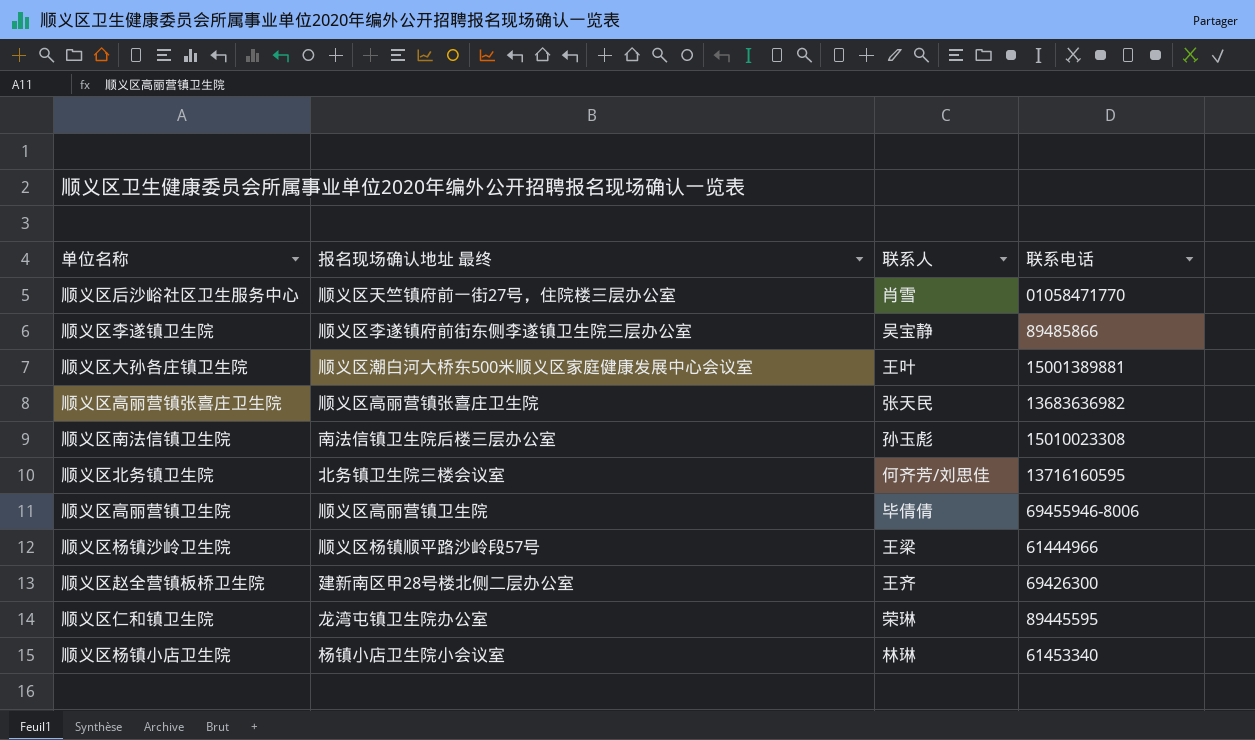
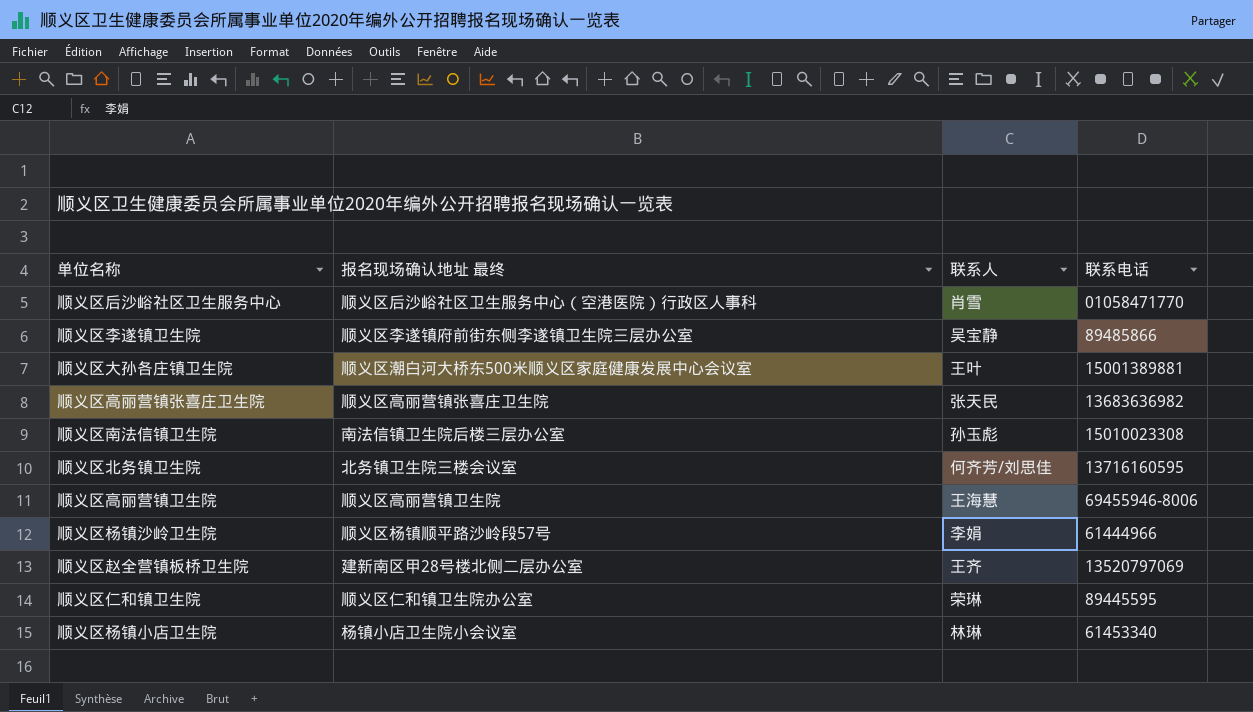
顺义区后沙峪社区卫生服务中心 | 报名现场确认地址 最终: 顺义区天竺镇府前一街27号，住院楼三层办公室 -> 顺义区后沙峪社区卫生服务中心（空港医院）行政区人事科
顺义区高丽营镇卫生院 | 联系人: 毕倩倩 -> 王海慧
顺义区杨镇沙岭卫生院 | 联系人: 王梁 -> 李娟
顺义区赵全营镇板桥卫生院 | 联系电话: 69426300 -> 13520797069
顺义区仁和镇卫生院 | 报名现场确认地址 最终: 龙湾屯镇卫生院办公室 -> 顺义区仁和镇卫生院办公室

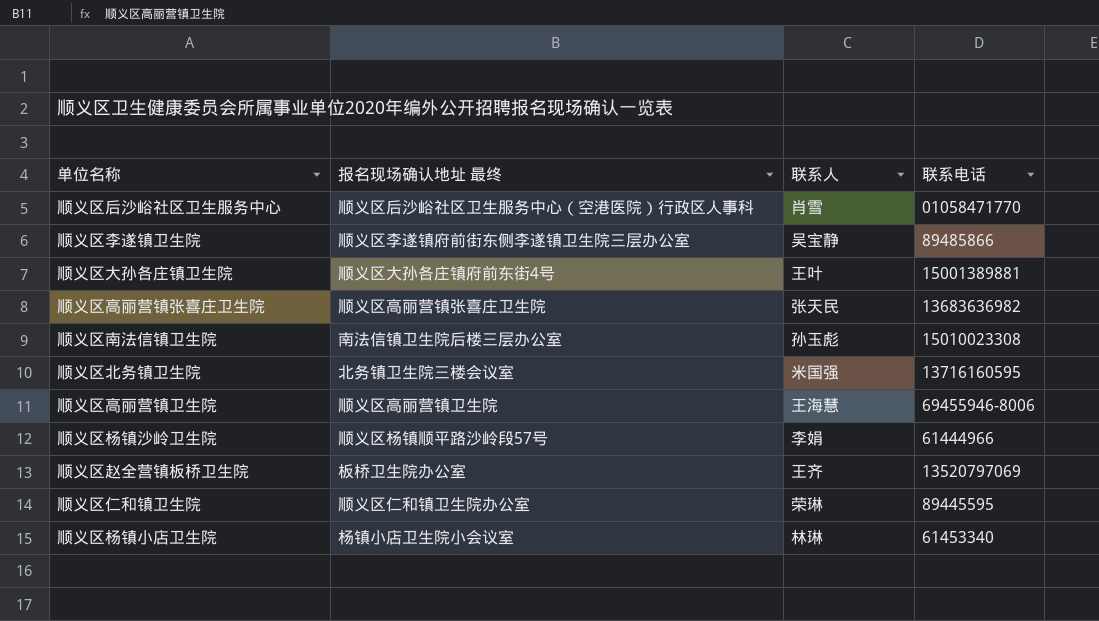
顺义区大孙各庄镇卫生院 | 报名现场确认地址 最终: 顺义区潮白河大桥东500米顺义区家庭健康发展中心会议室 -> 顺义区大孙各庄镇府前东街4号
顺义区北务镇卫生院 | 联系人: 何齐芳/刘思佳 -> 米国强
顺义区赵全营镇板桥卫生院 | 报名现场确认地址 最终: 建新南区甲28号楼北侧二层办公室 -> 板桥卫生院办公室

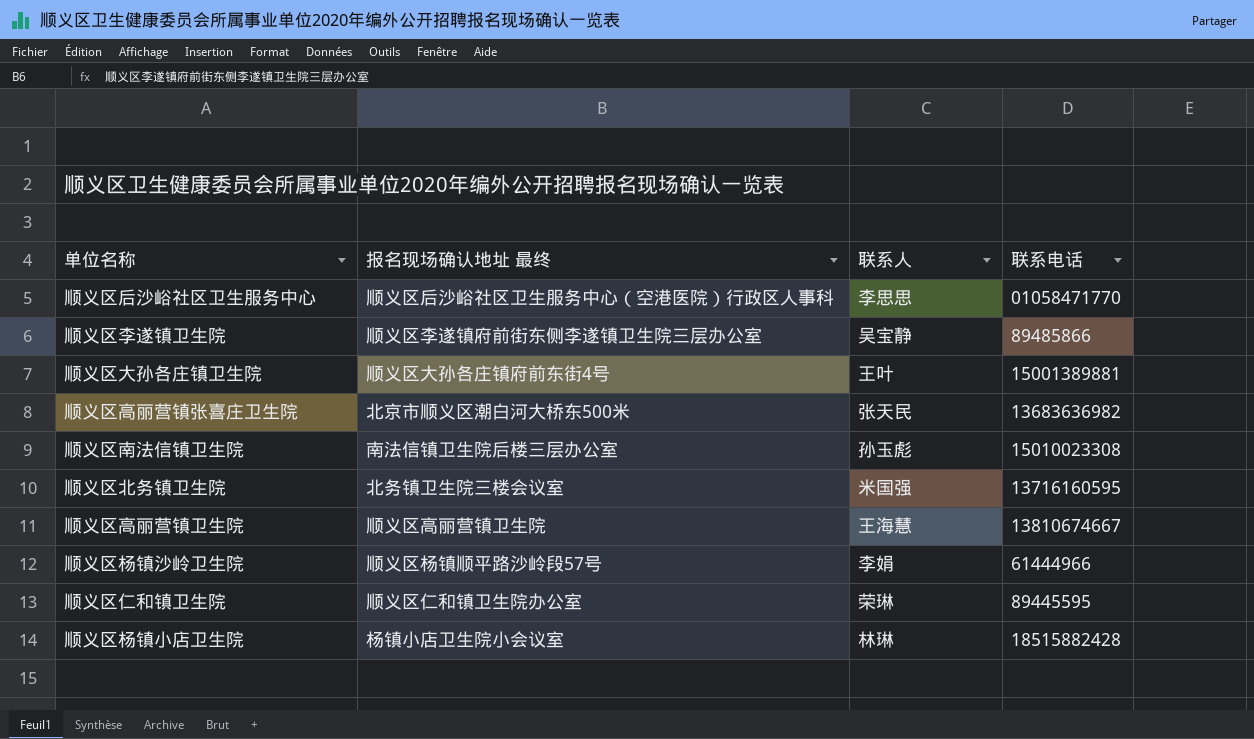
row 顺义区赵全营镇板桥卫生院: 板桥卫生院办公室 | 王齐 | 13520797069 -> none
顺义区后沙峪社区卫生服务中心 | 联系人: 肖雪 -> 李思思
顺义区高丽营镇张喜庄卫生院 | 报名现场确认地址 最终: 顺义区高丽营镇张喜庄卫生院 -> 北京市顺义区潮白河大桥东500米
顺义区高丽营镇卫生院 | 联系电话: 69455946-8006 -> 13810674667
顺义区杨镇小店卫生院 | 联系电话: 61453340 -> 18515882428

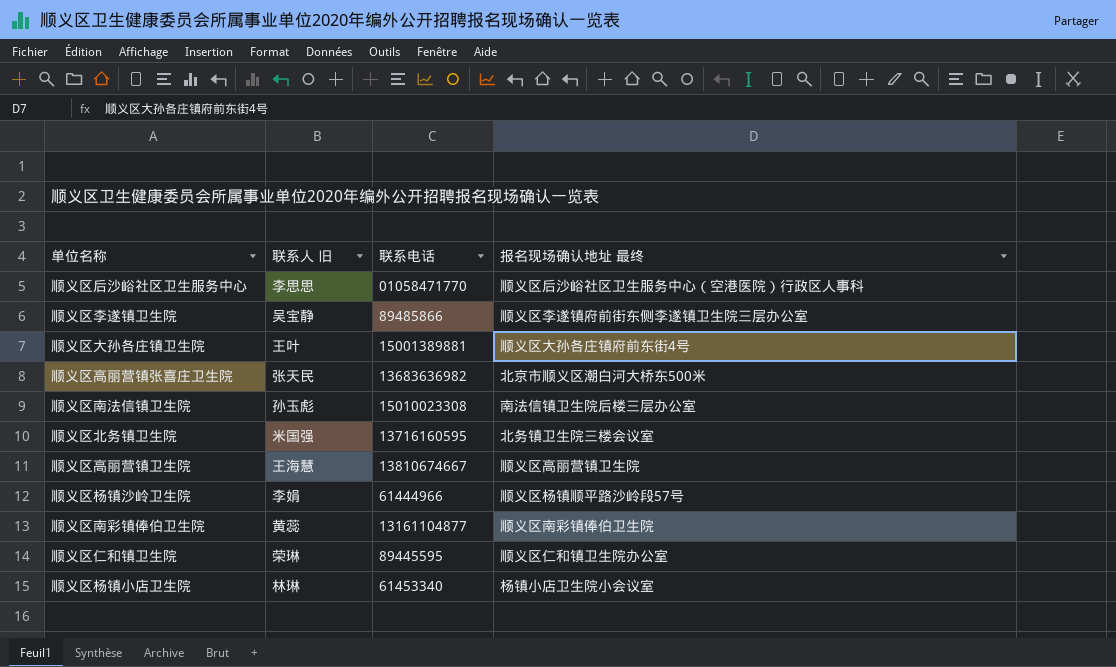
column name: 联系人 -> 联系人 旧
column 报名现场确认地址 最终 | position: 2 -> 4
row 顺义区南彩镇俸伯卫生院: none -> 黄蕊 | 13161104877 | 顺义区南彩镇俸伯卫生院
顺义区杨镇小店卫生院 | 联系电话: 18515882428 -> 61453340

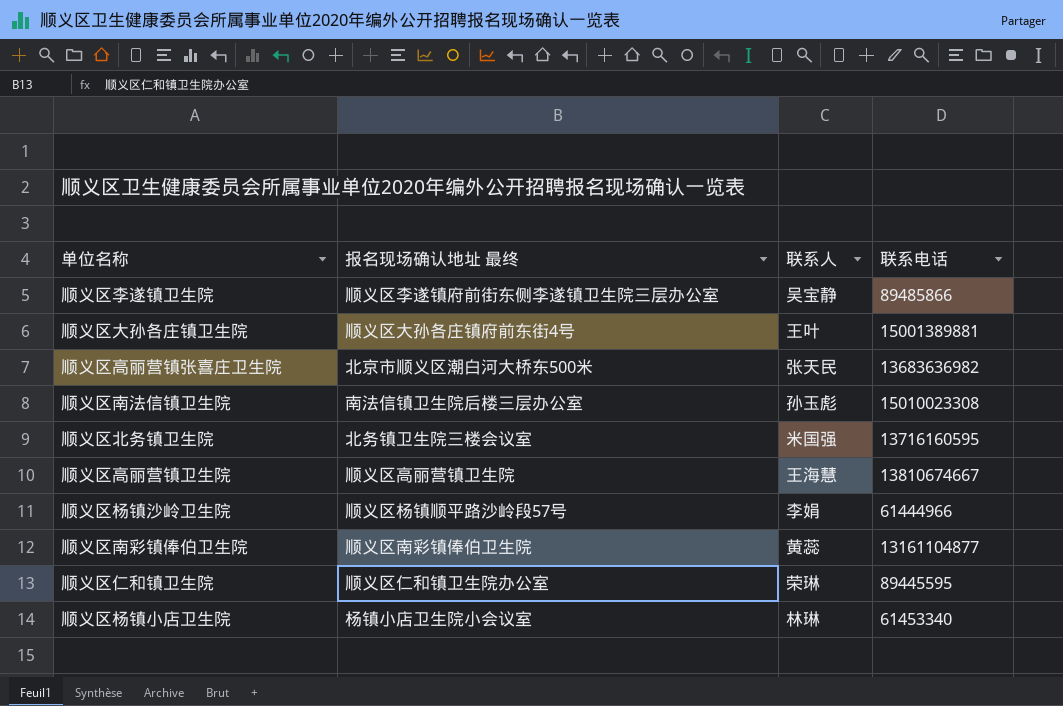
column 报名现场确认地址 最终 | position: 4 -> 2
column name: 联系人 旧 -> 联系人
row 顺义区后沙峪社区卫生服务中心: 李思思 | 01058471770 | 顺义区后沙峪社区卫生服务中心（空港医院）行政区人事科 -> none

